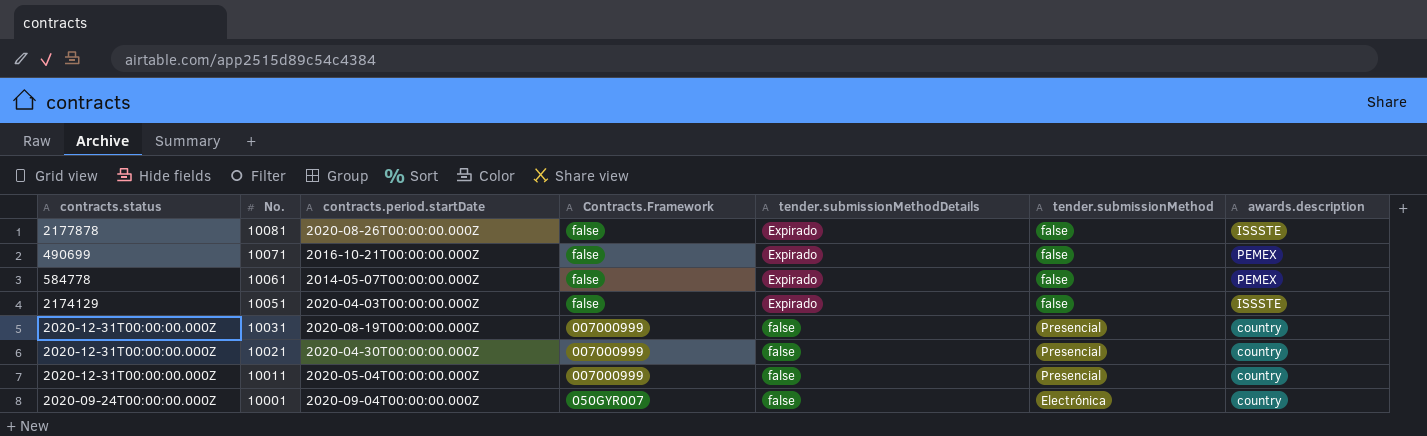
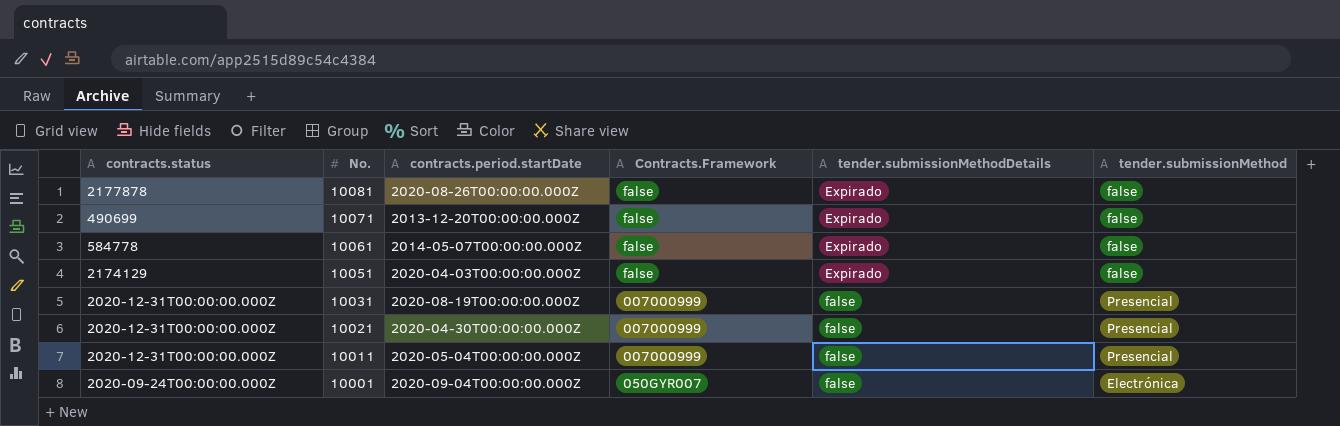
column awards.description | position: 7 -> none
10071 | contracts.period.startDate: 2016-10-21T00:00:00.000Z -> 2013-12-20T00:00:00.000Z

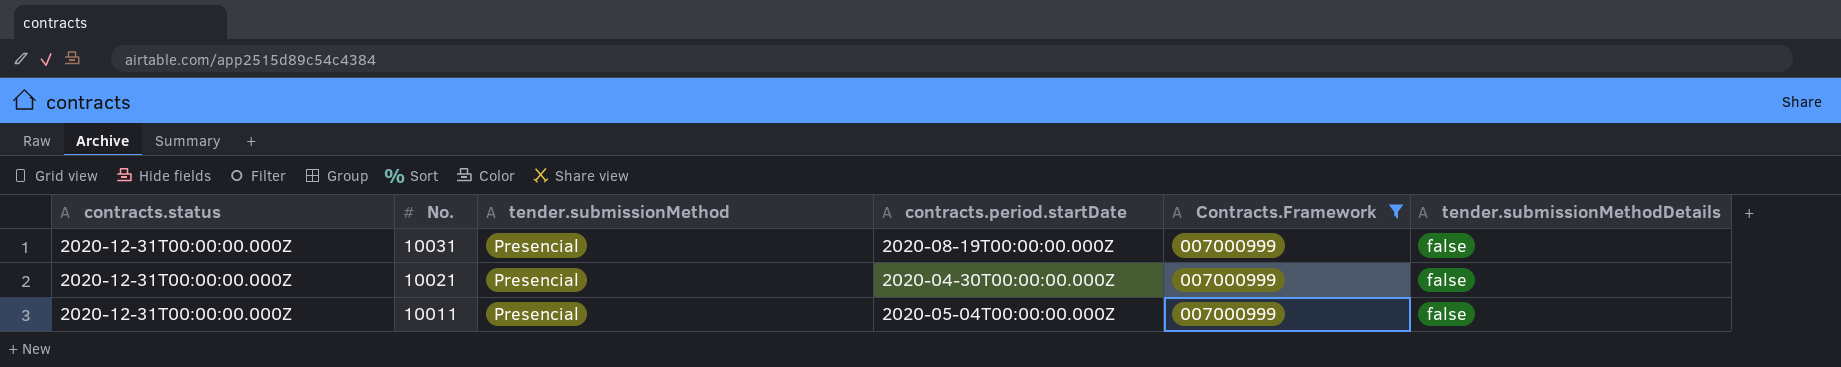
filter: none -> Contracts.Framework = 007000999
column tender.submissionMethod | position: 6 -> 3

